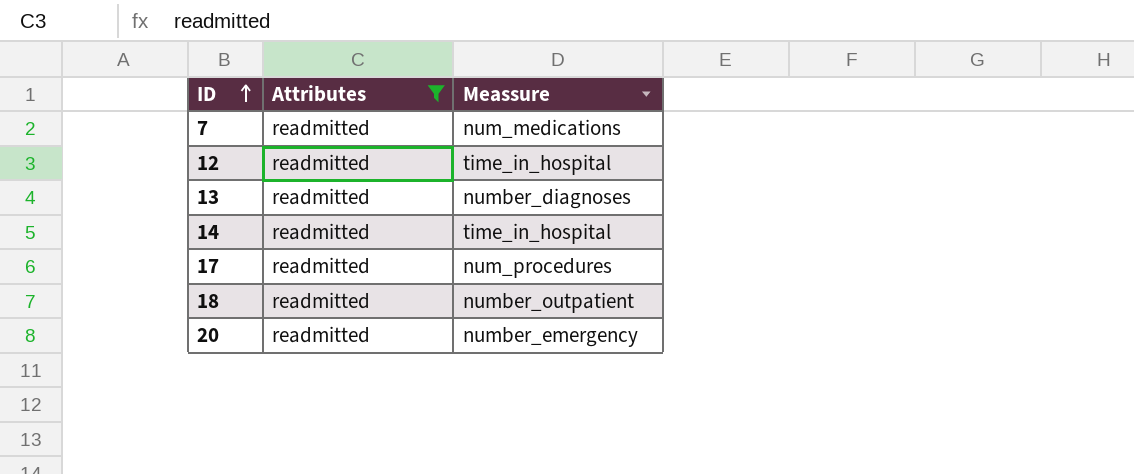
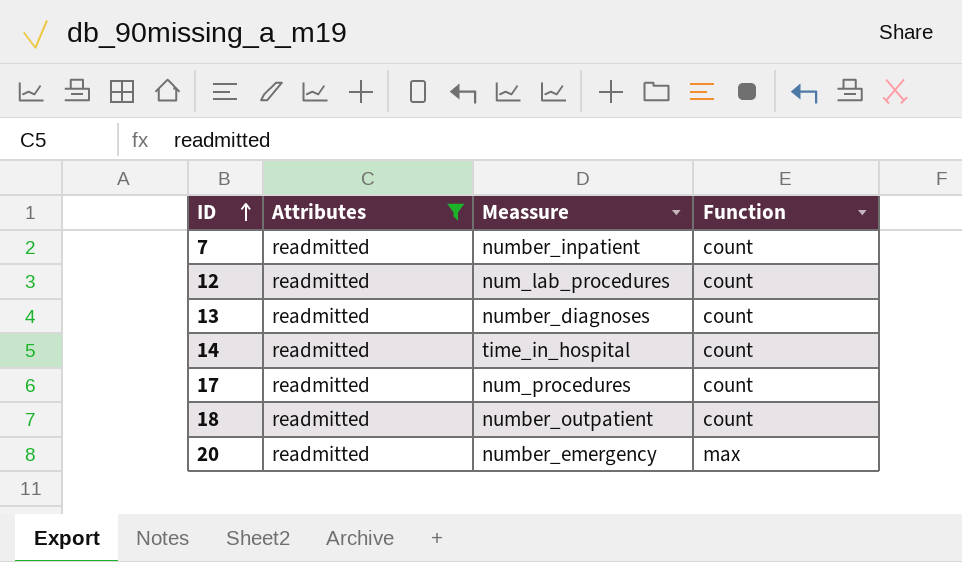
column Function | position: none -> 4
7 | Meassure: num_medications -> number_inpatient
12 | Meassure: time_in_hospital -> num_lab_procedures

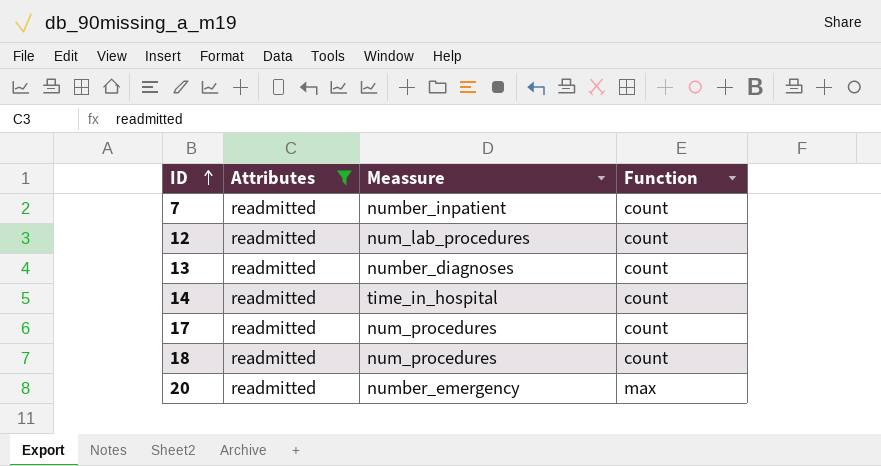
18 | Meassure: number_outpatient -> num_procedures

